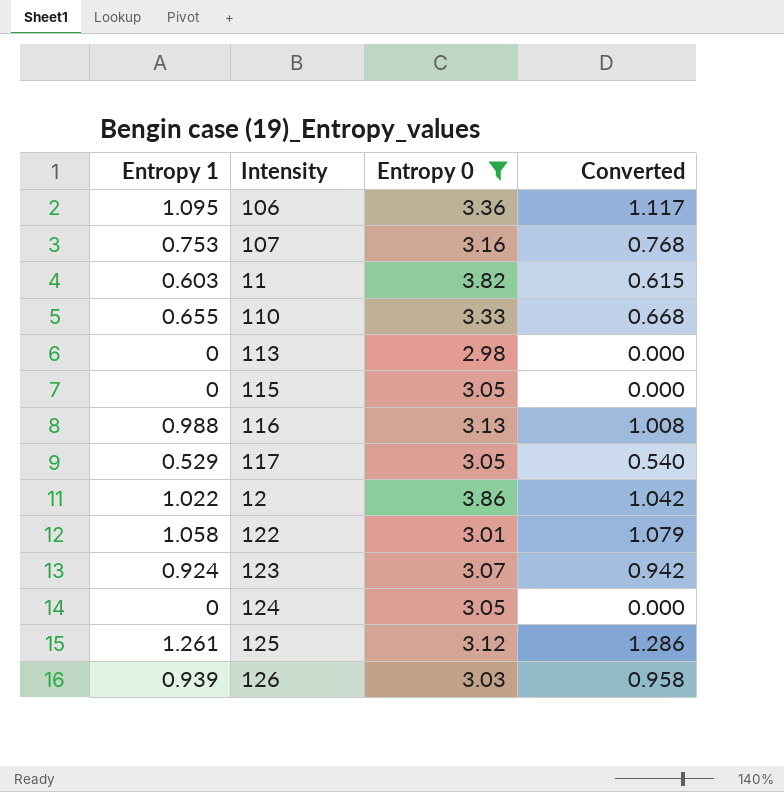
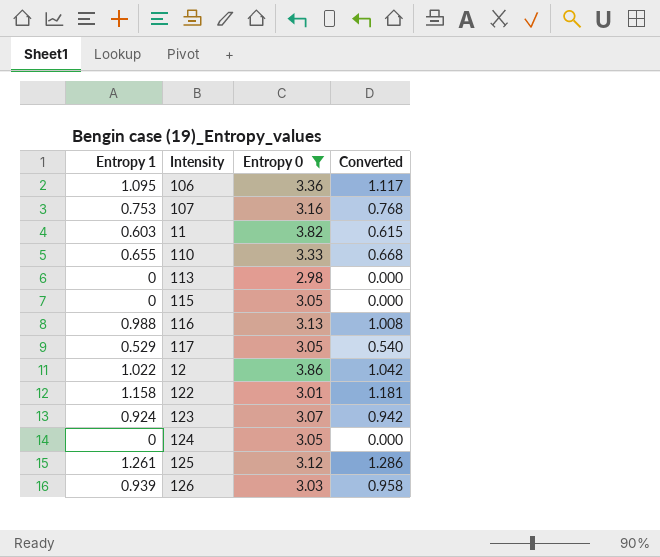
122 | Entropy 1: 1.058 -> 1.158
122 | Converted: 1.079 -> 1.181

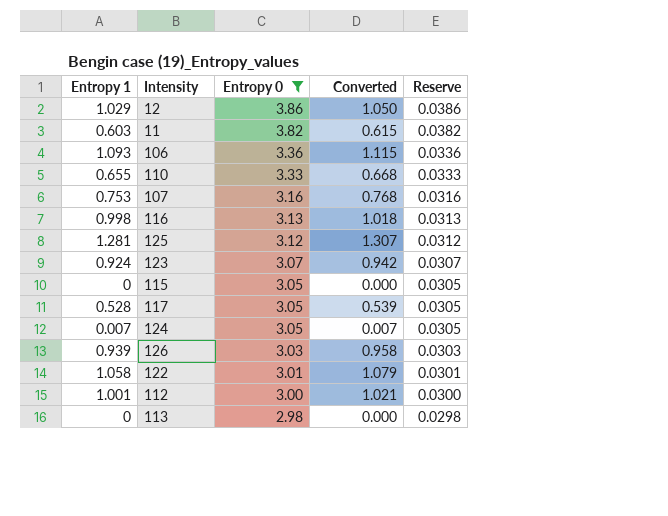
row order: none -> Entropy 0 descending
column Reserve | formula: none -> [Entropy 0] * 0.01
12 | Entropy 1: 1.022 -> 1.029
12 | Converted: 1.042 -> 1.050
106 | Entropy 1: 1.095 -> 1.093
106 | Converted: 1.117 -> 1.115
116 | Entropy 1: 0.988 -> 0.998
116 | Converted: 1.008 -> 1.018
125 | Entropy 1: 1.261 -> 1.281
125 | Converted: 1.286 -> 1.307
117 | Entropy 1: 0.529 -> 0.528
117 | Converted: 0.540 -> 0.539
124 | Entropy 1: 0 -> 0.007
124 | Converted: 0.000 -> 0.007
122 | Entropy 1: 1.158 -> 1.058
122 | Converted: 1.181 -> 1.079
row 112: none -> 1.001 | 3.00 | 1.021 | 0.0300

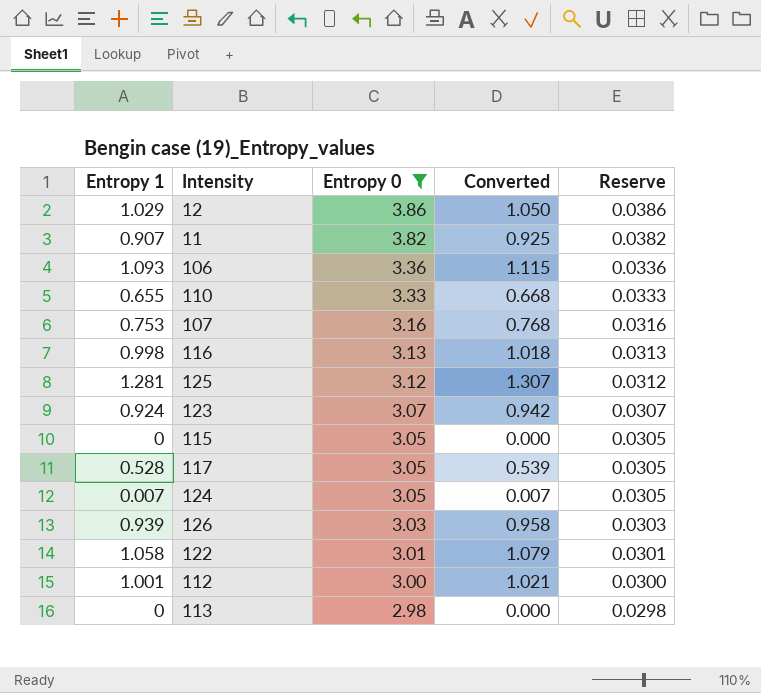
11 | Entropy 1: 0.603 -> 0.907
11 | Converted: 0.615 -> 0.925

